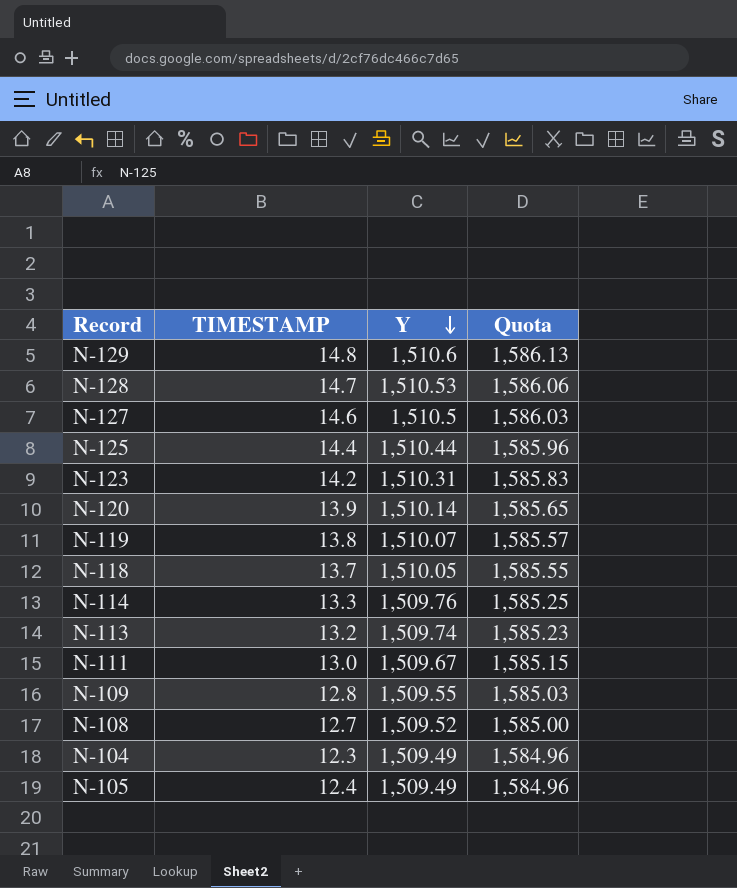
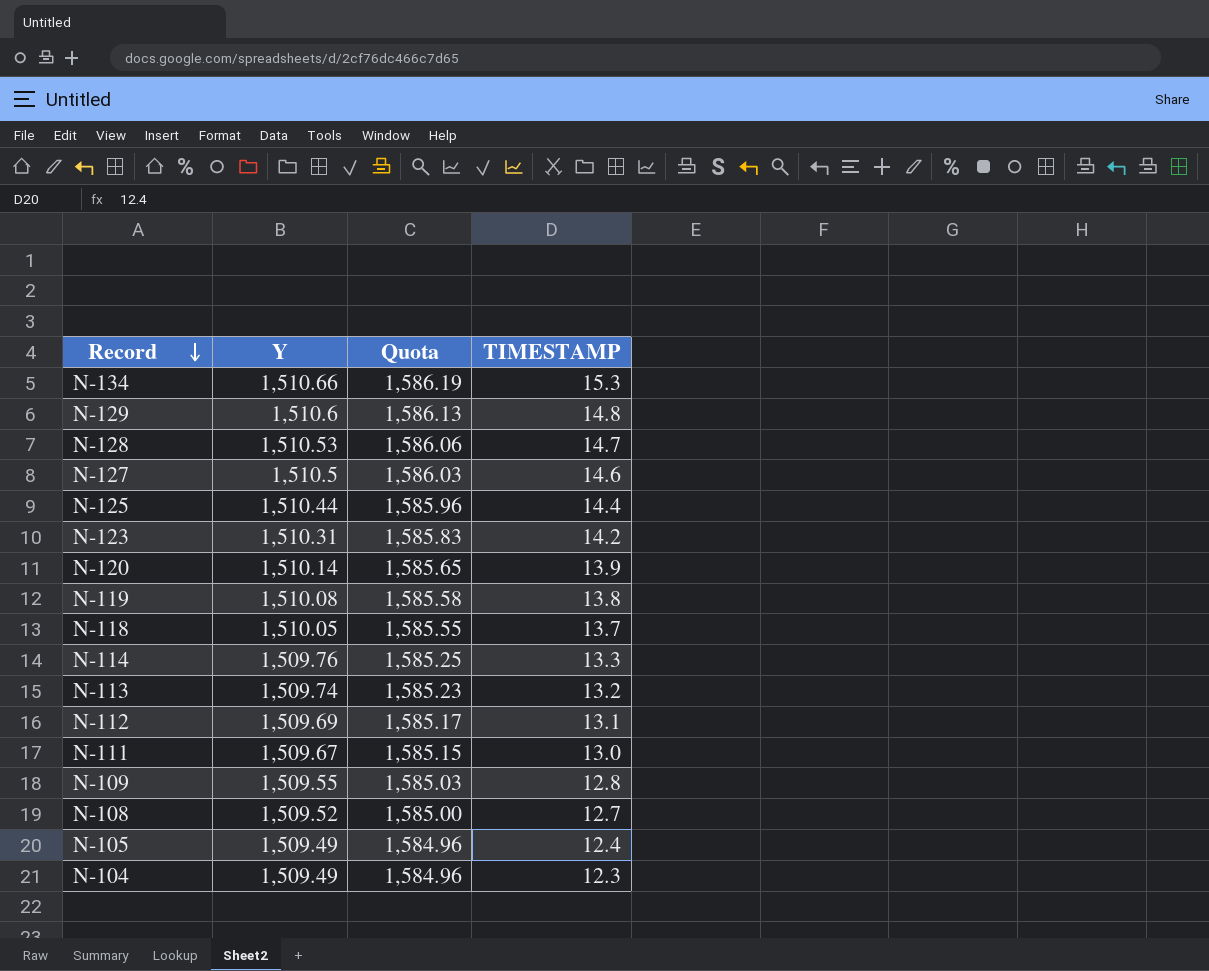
row order: Y descending -> Record descending
column TIMESTAMP | position: 2 -> 4
row N-134: none -> 1,510.66 | 1,586.19 | 15.3
N-119 | Y: 1,510.07 -> 1,510.08
N-119 | Quota: 1,585.57 -> 1,585.58
row N-112: none -> 1,509.69 | 1,585.17 | 13.1

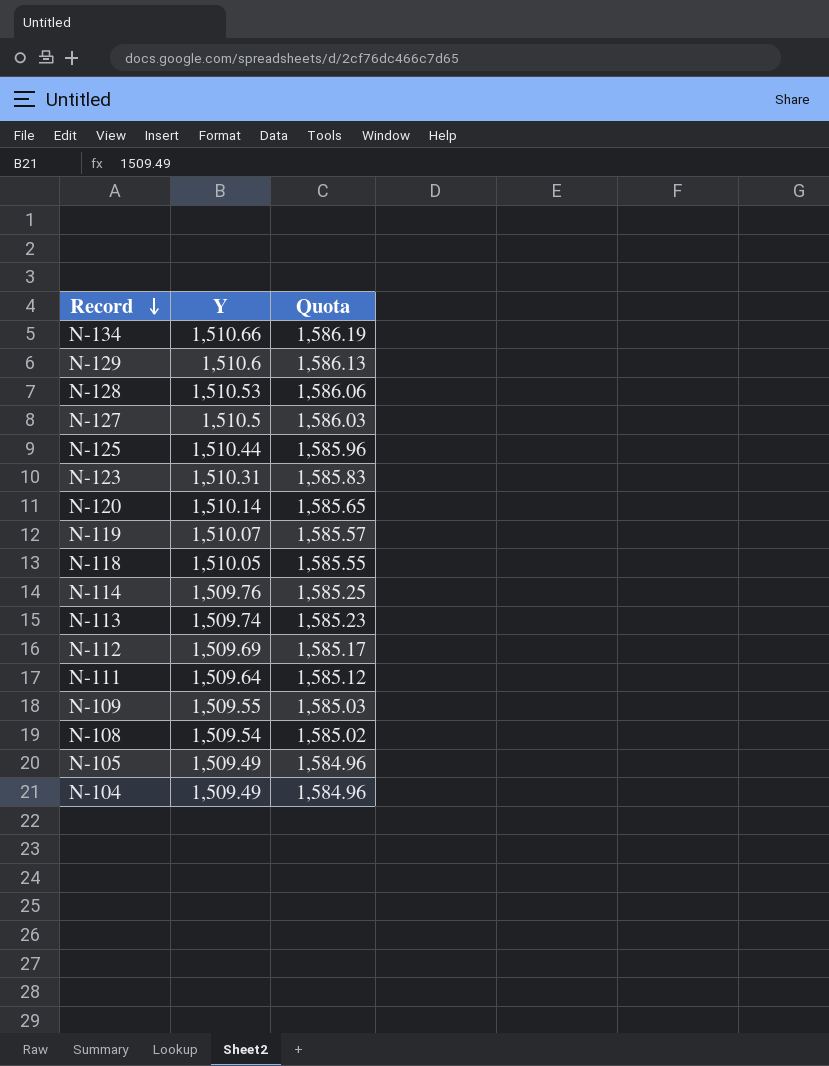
column TIMESTAMP | position: 4 -> none
N-119 | Y: 1,510.08 -> 1,510.07
N-119 | Quota: 1,585.58 -> 1,585.57
N-111 | Y: 1,509.67 -> 1,509.64
N-111 | Quota: 1,585.15 -> 1,585.12
N-108 | Y: 1,509.52 -> 1,509.54
N-108 | Quota: 1,585.00 -> 1,585.02

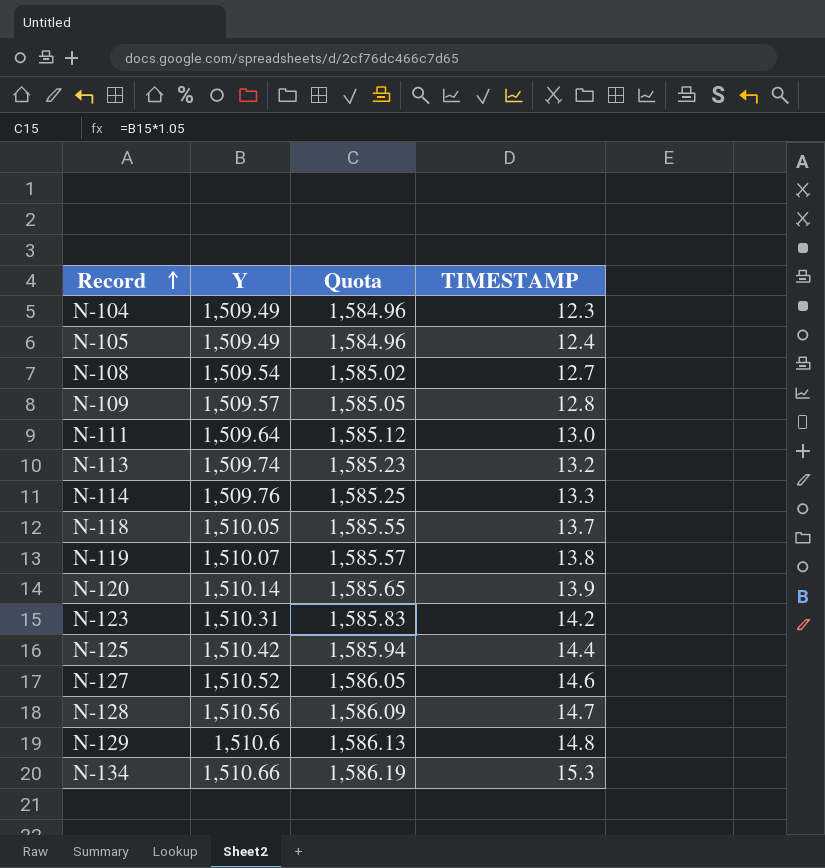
row order: Record descending -> Record ascending
column TIMESTAMP | position: none -> 4
row N-112: 1,509.69 | 1,585.17 -> none
N-109 | Y: 1,509.55 -> 1,509.57
N-109 | Quota: 1,585.03 -> 1,585.05
N-125 | Y: 1,510.44 -> 1,510.42
N-125 | Quota: 1,585.96 -> 1,585.94
N-127 | Y: 1,510.5 -> 1,510.52
N-127 | Quota: 1,586.03 -> 1,586.05
N-128 | Y: 1,510.53 -> 1,510.56
N-128 | Quota: 1,586.06 -> 1,586.09

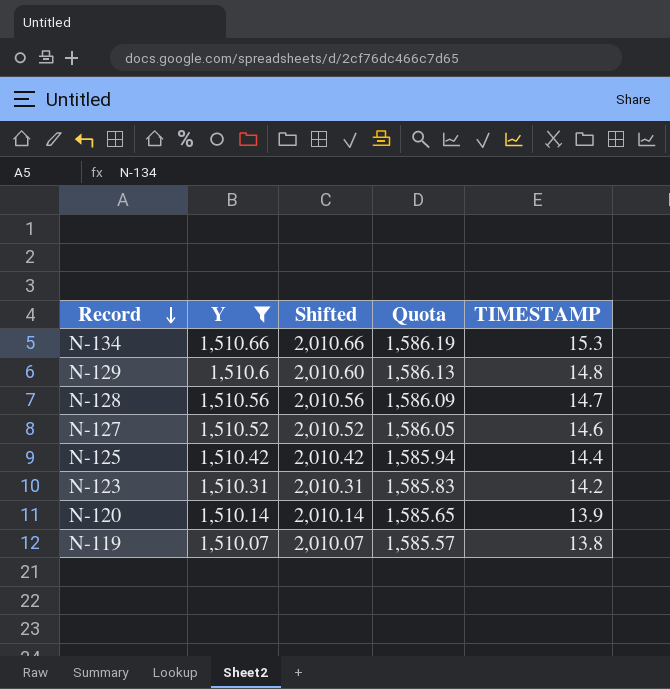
filter: none -> Y >= 1,510.07
row order: Record ascending -> Record descending
column Shifted | formula: none -> [Y] + 500

